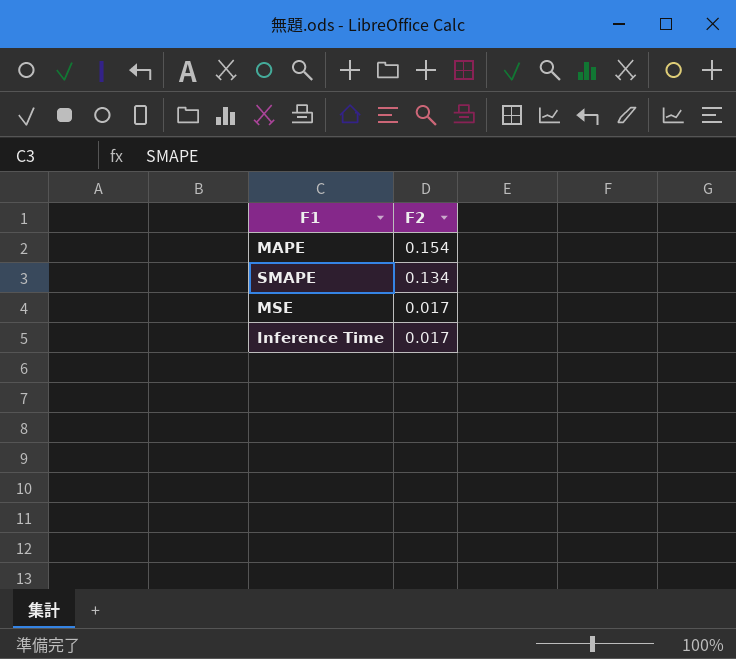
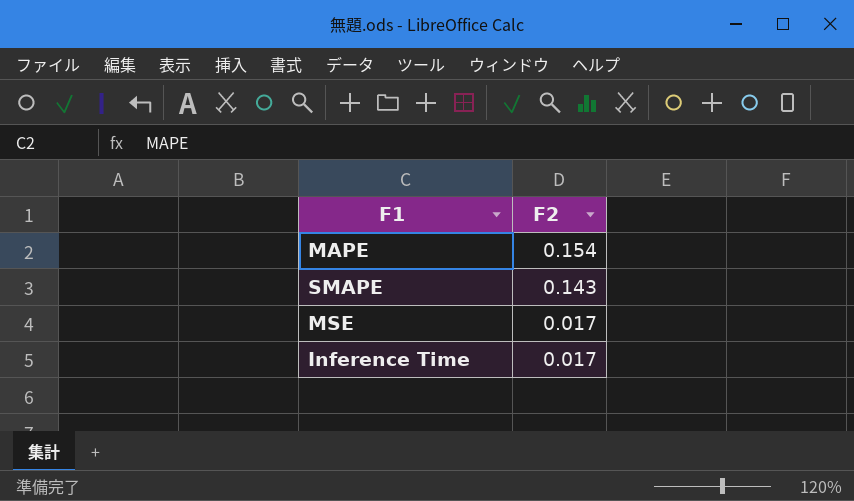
SMAPE | F2: 0.134 -> 0.143

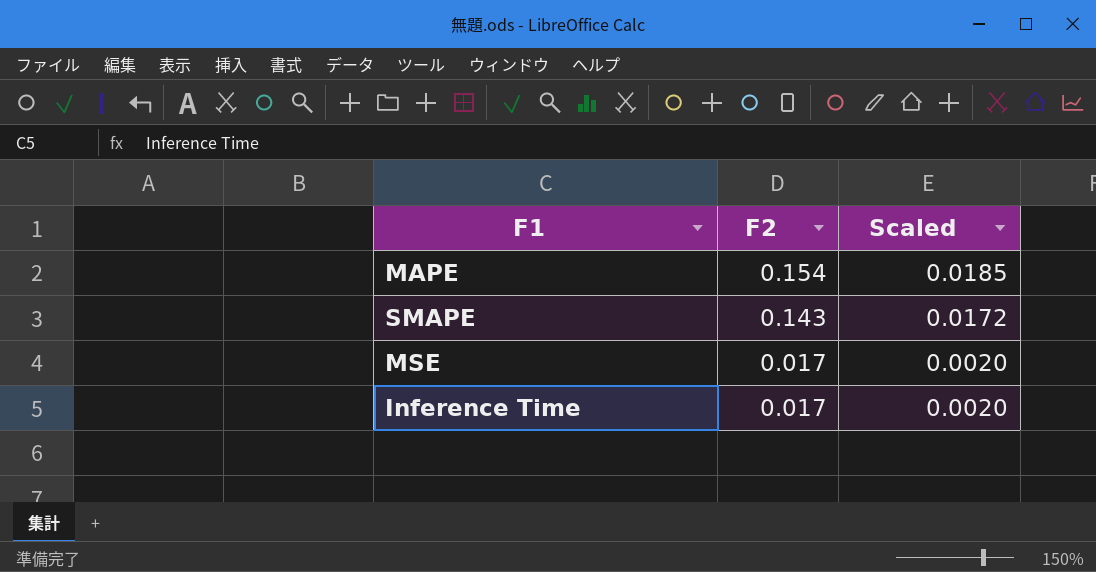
column Scaled | formula: none -> [F2] * 0.12

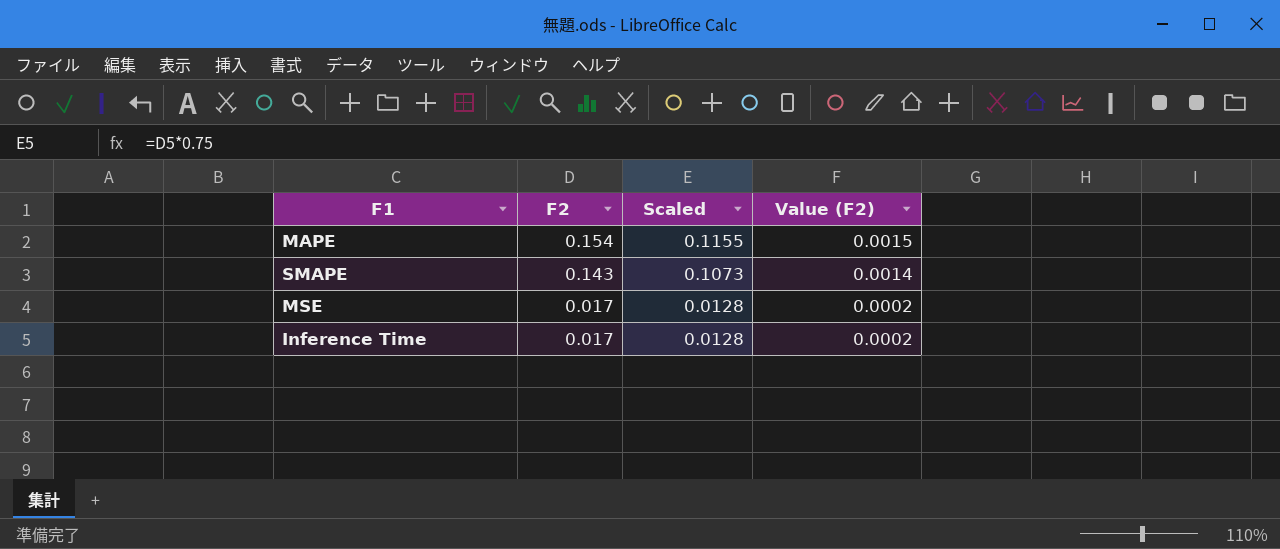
column Scaled | formula: [F2] * 0.12 -> [F2] * 0.75
column Value (F2) | formula: none -> [F2] * 0.01

